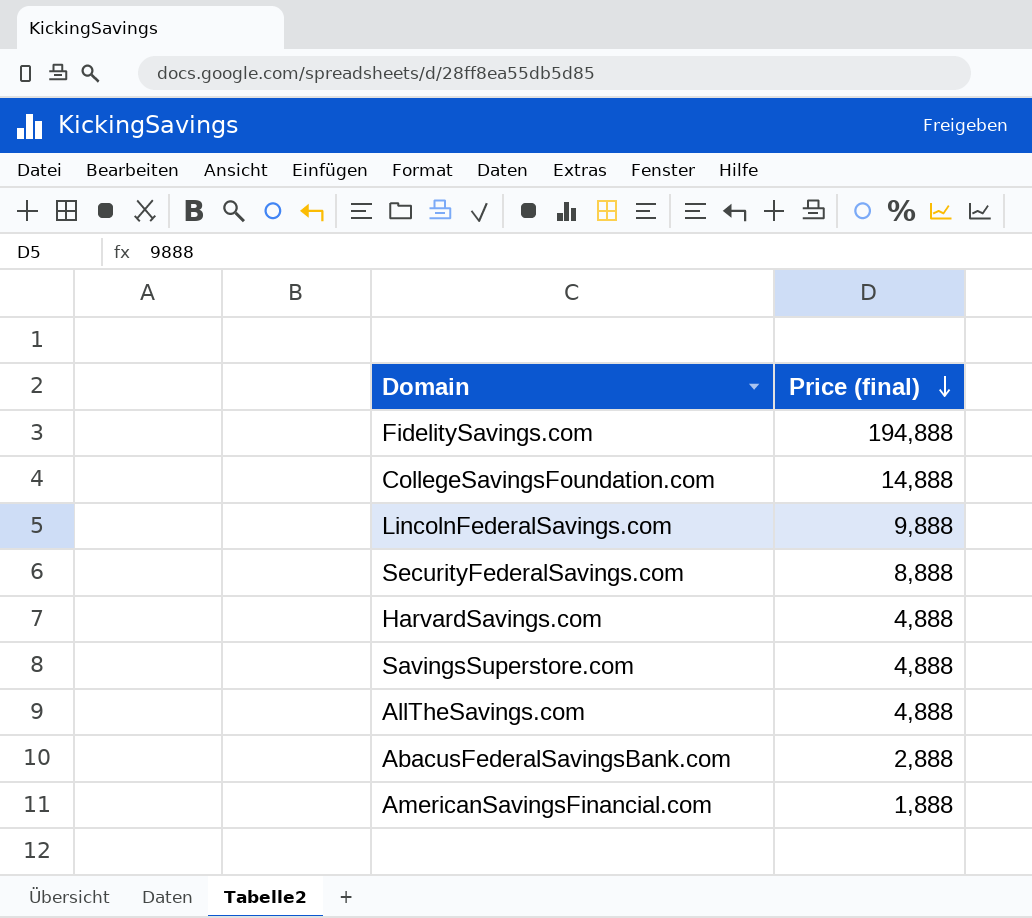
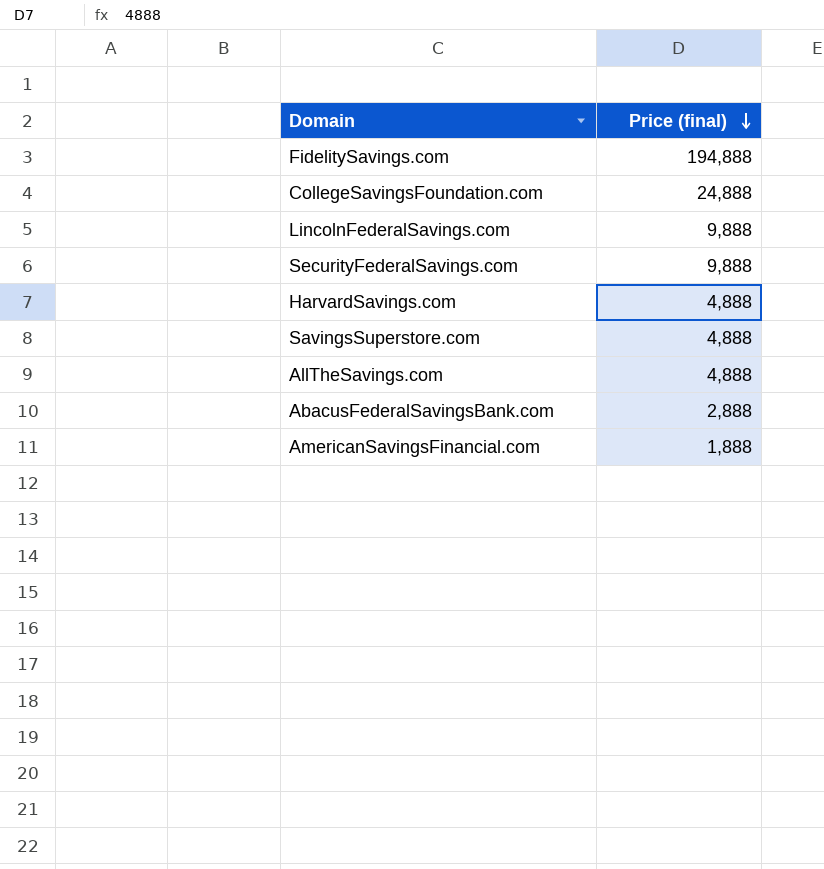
CollegeSavingsFoundation.com | Price (final): 14,888 -> 24,888
SecurityFederalSavings.com | Price (final): 8,888 -> 9,888

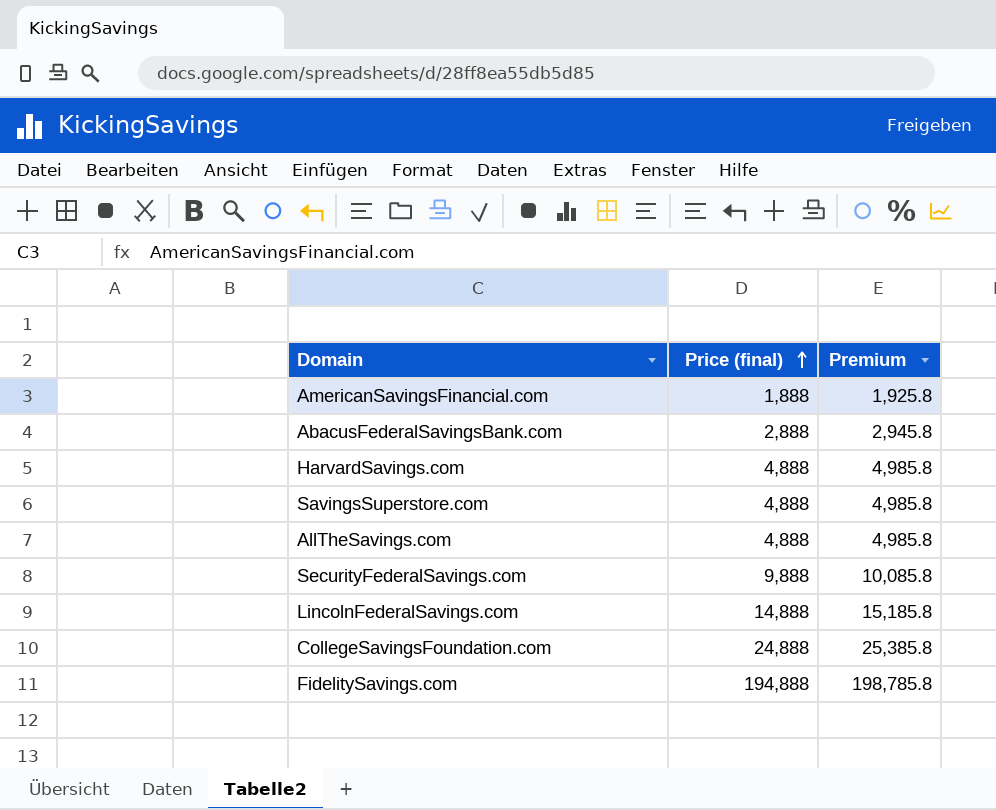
row order: Price (final) descending -> Price (final) ascending
column Premium | formula: none -> [Price (final)] * 1.02
LincolnFederalSavings.com | Price (final): 9,888 -> 14,888

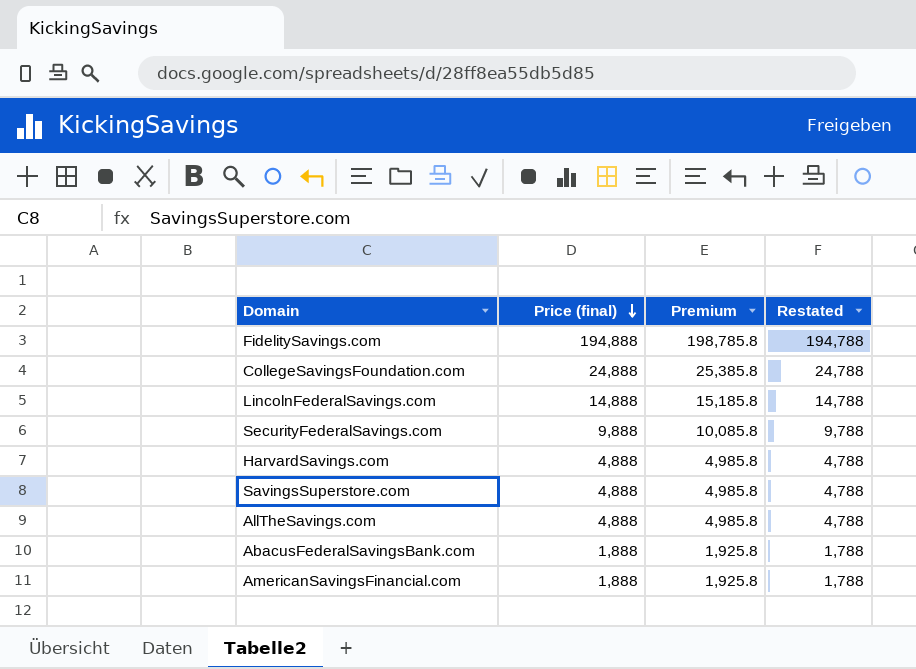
row order: Price (final) ascending -> Price (final) descending
column Restated | formula: none -> [Price (final)] - 100
AbacusFederalSavingsBank.com | Price (final): 2,888 -> 1,888
AbacusFederalSavingsBank.com | Premium: 2,945.8 -> 1,925.8

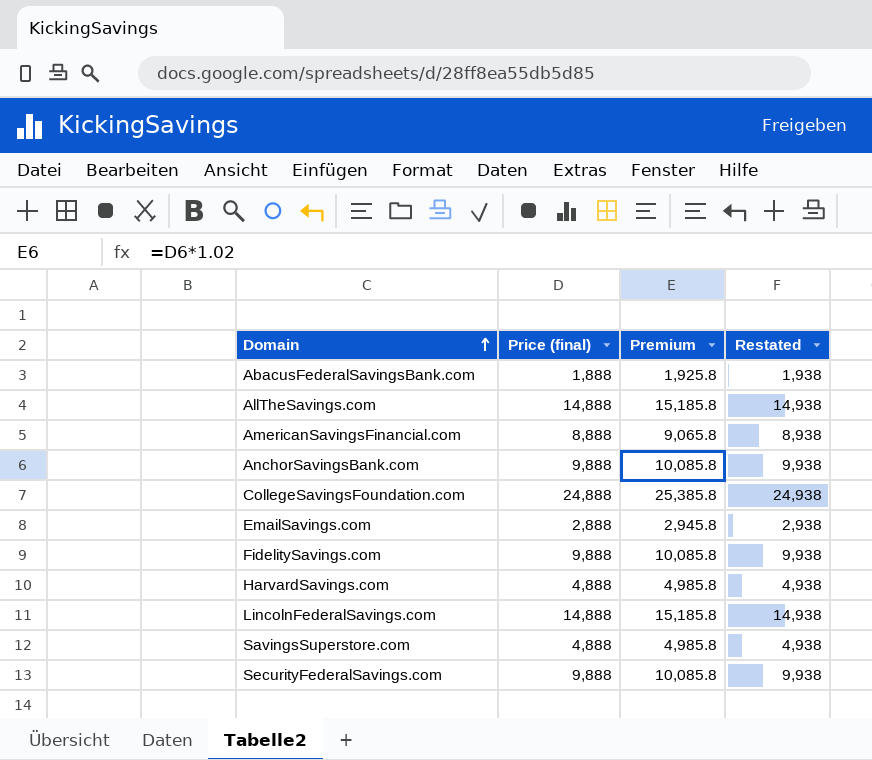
row order: Price (final) descending -> Domain ascending
column Restated | formula: [Price (final)] - 100 -> [Price (final)] + 50
AllTheSavings.com | Price (final): 4,888 -> 14,888
AllTheSavings.com | Premium: 4,985.8 -> 15,185.8
AmericanSavingsFinancial.com | Price (final): 1,888 -> 8,888
AmericanSavingsFinancial.com | Premium: 1,925.8 -> 9,065.8
row AnchorSavingsBank.com: none -> 9,888 | 10,085.8 | 9,938
row EmailSavings.com: none -> 2,888 | 2,945.8 | 2,938
FidelitySavings.com | Price (final): 194,888 -> 9,888
FidelitySavings.com | Premium: 198,785.8 -> 10,085.8

